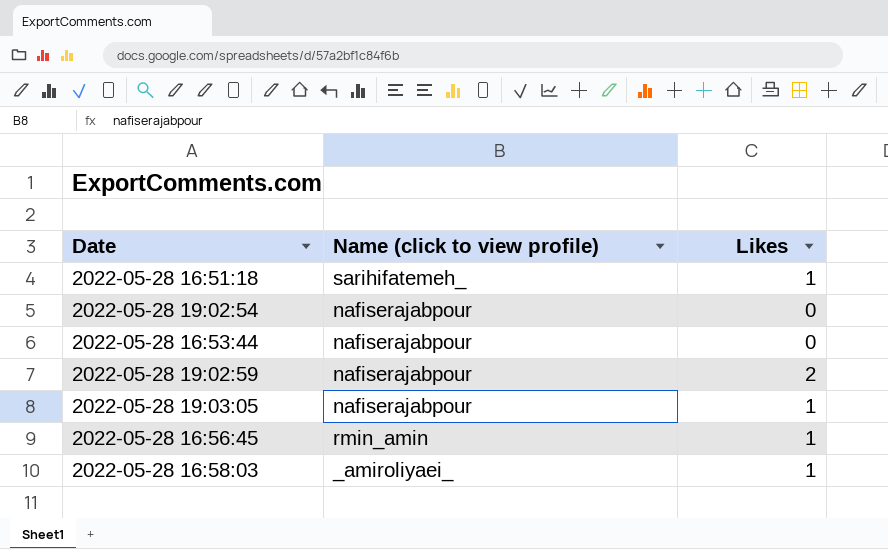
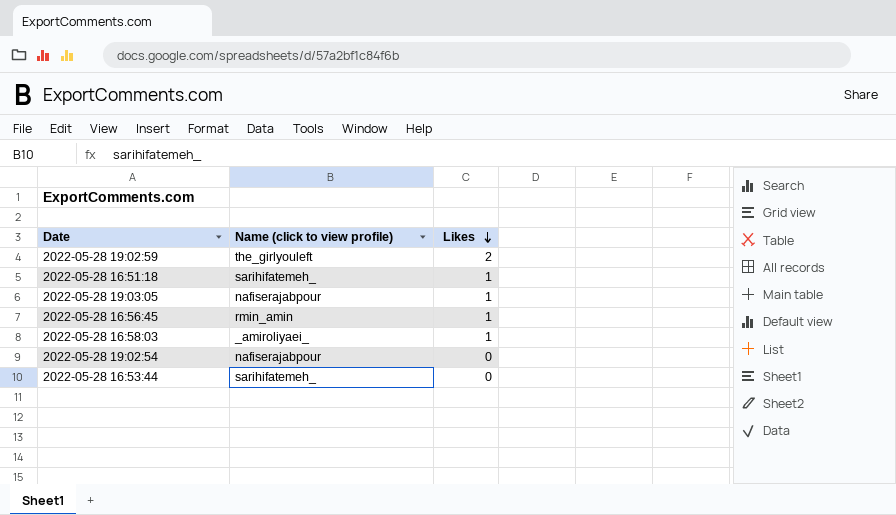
row order: none -> Likes descending
2022-05-28 19:02:59 | Name (click to view profile): nafiserajabpour -> the_girlyouleft
2022-05-28 16:53:44 | Name (click to view profile): nafiserajabpour -> sarihifatemeh_

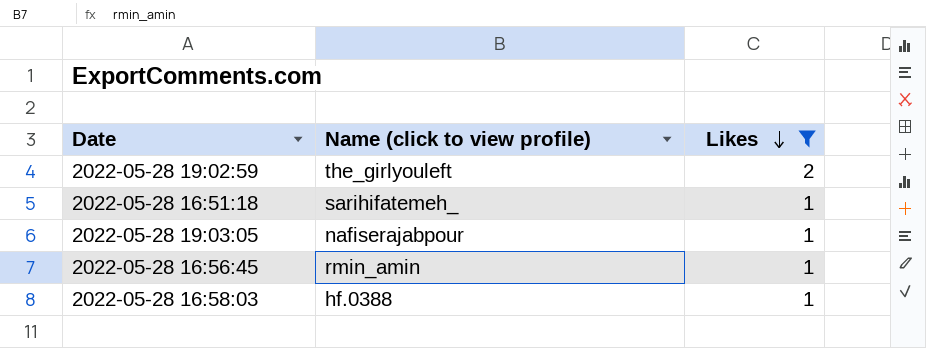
filter: none -> Likes != 0
2022-05-28 16:58:03 | Name (click to view profile): _amiroliyaei_ -> hf.0388

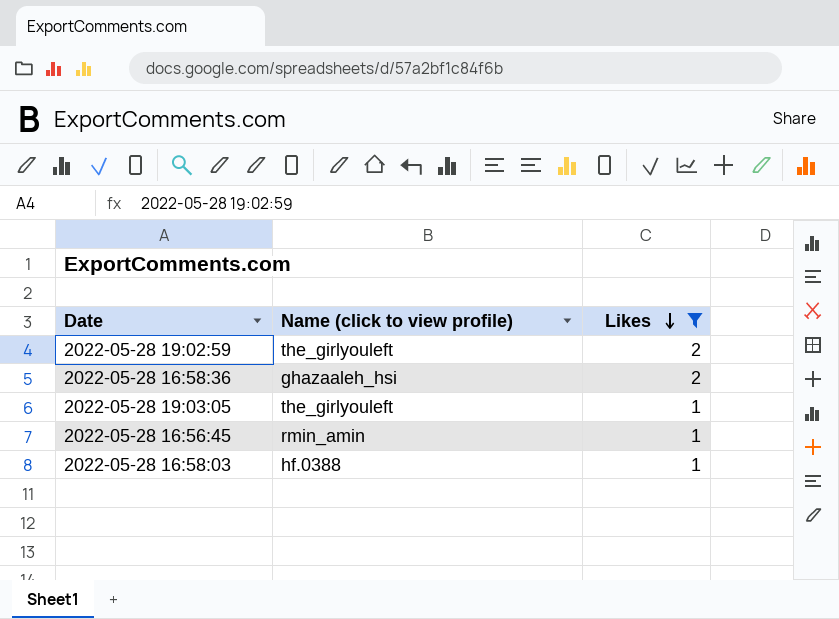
row 2022-05-28 16:51:18: sarihifatemeh_ | 1 -> none
row 2022-05-28 16:58:36: none -> ghazaaleh_hsi | 2
2022-05-28 19:03:05 | Name (click to view profile): nafiserajabpour -> the_girlyouleft

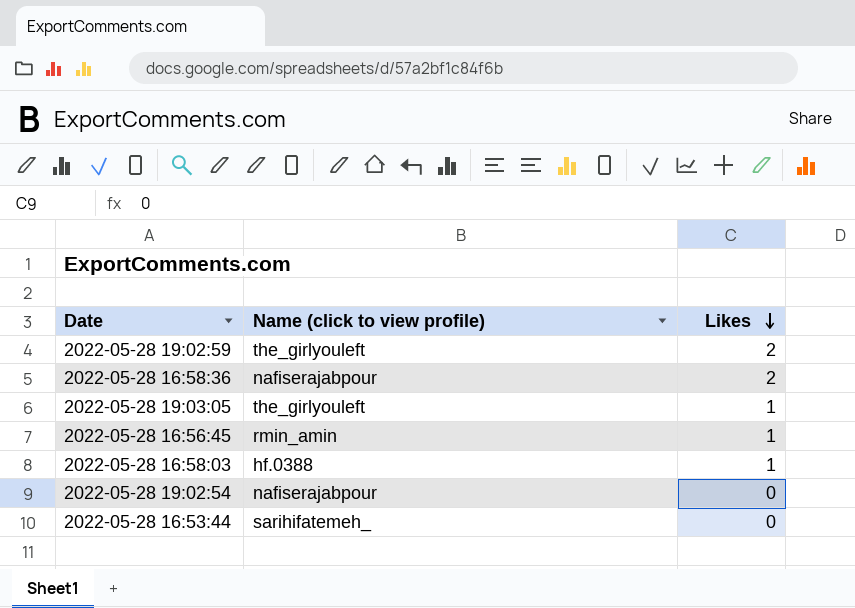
filter: Likes != 0 -> none
2022-05-28 16:58:36 | Name (click to view profile): ghazaaleh_hsi -> nafiserajabpour

